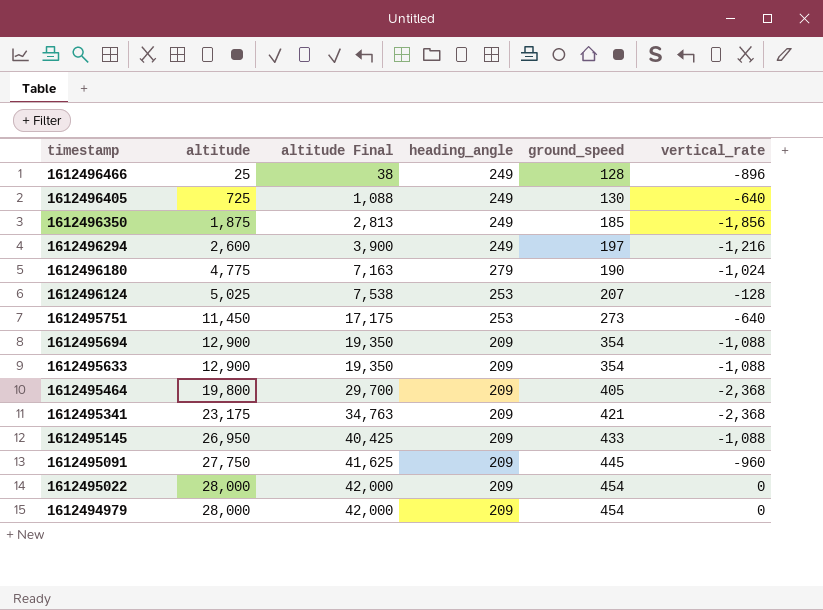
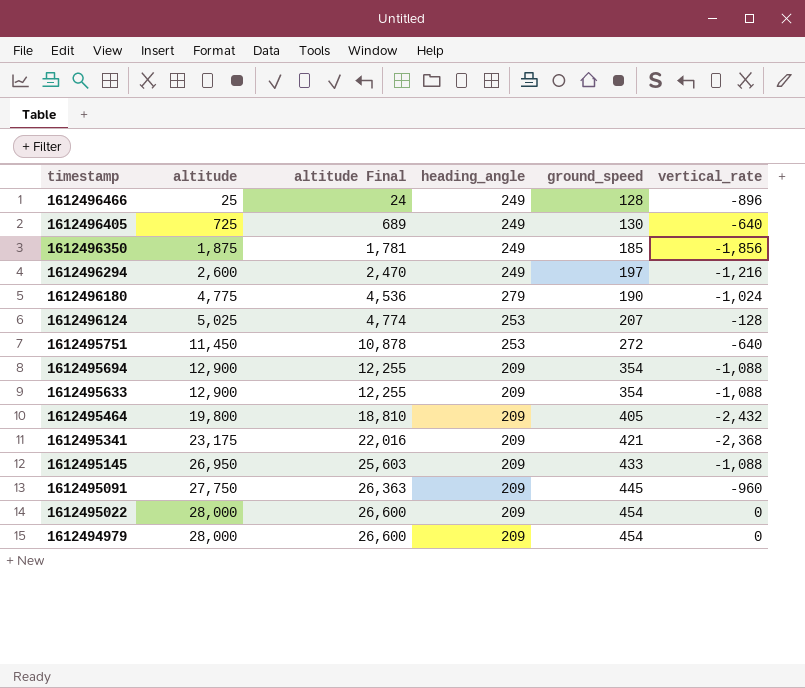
column altitude Final | formula: [altitude] * 1.5 -> [altitude] * 0.95
1612495751 | ground_speed: 273 -> 272
1612495464 | vertical_rate: -2,368 -> -2,432

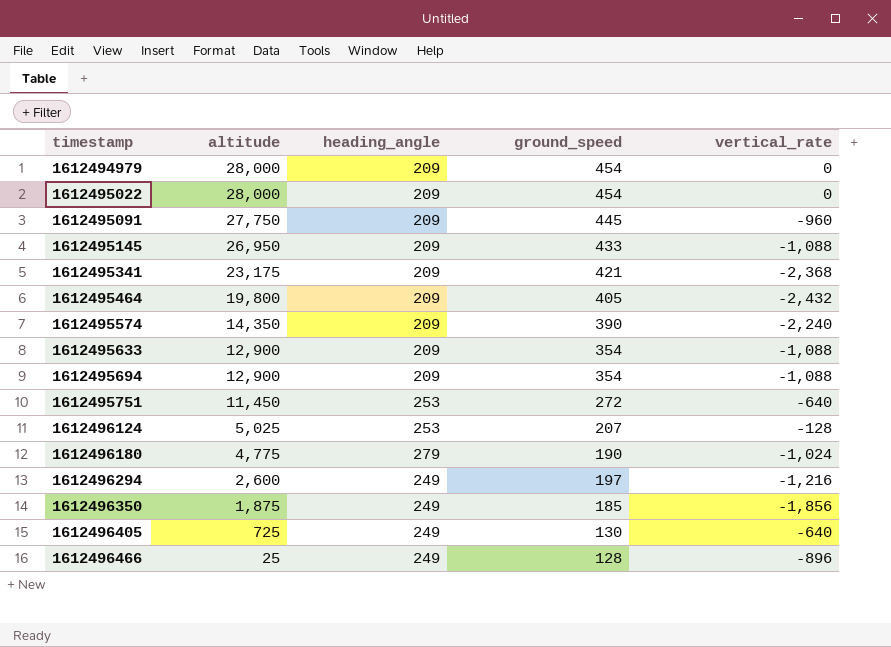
row order: timestamp descending -> timestamp ascending
column altitude Final | formula: [altitude] * 0.95 -> none
row 1612495574: none -> 14,350 | 209 | 390 | -2,240

